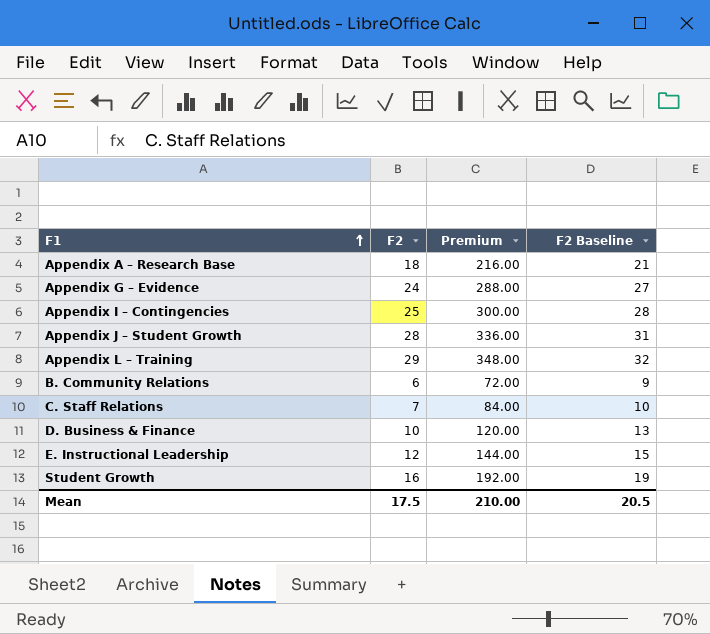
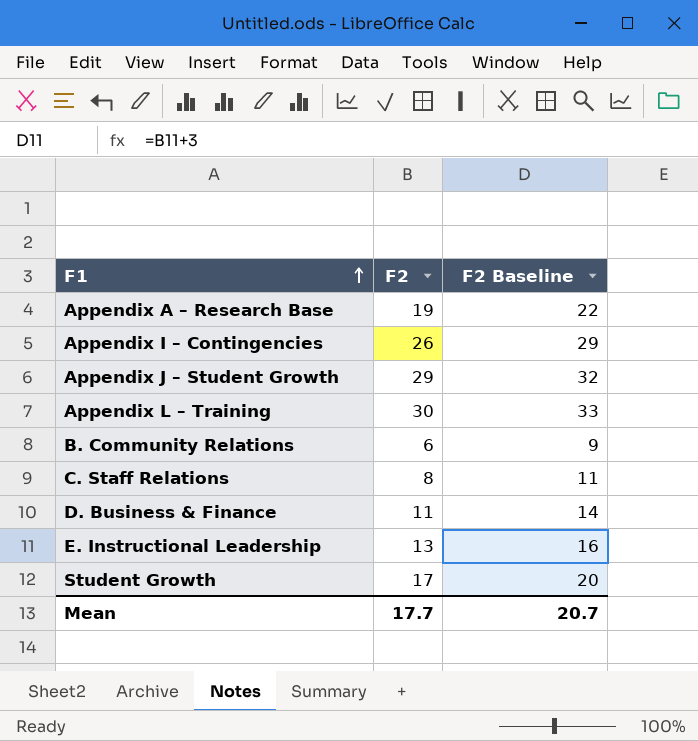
column Premium | formula: [F2] * 12 -> none
row Appendix G – Evidence: 24 | 288.00 | 27 -> none
Appendix A – Research Base | F2: 18 -> 19
Appendix A – Research Base | F2 Baseline: 21 -> 22
Appendix I – Contingencies | F2: 25 -> 26
Appendix I – Contingencies | F2 Baseline: 28 -> 29
Appendix J – Student Growth | F2: 28 -> 29
Appendix J – Student Growth | F2 Baseline: 31 -> 32
Appendix L – Training | F2: 29 -> 30
Appendix L – Training | F2 Baseline: 32 -> 33
C. Staff Relations | F2: 7 -> 8
C. Staff Relations | F2 Baseline: 10 -> 11
D. Business & Finance | F2: 10 -> 11
D. Business & Finance | F2 Baseline: 13 -> 14
E. Instructional Leadership | F2: 12 -> 13
E. Instructional Leadership | F2 Baseline: 15 -> 16
Student Growth | F2: 16 -> 17
Student Growth | F2 Baseline: 19 -> 20
Mean | F2: 17.5 -> 17.7
Mean | F2 Baseline: 20.5 -> 20.7

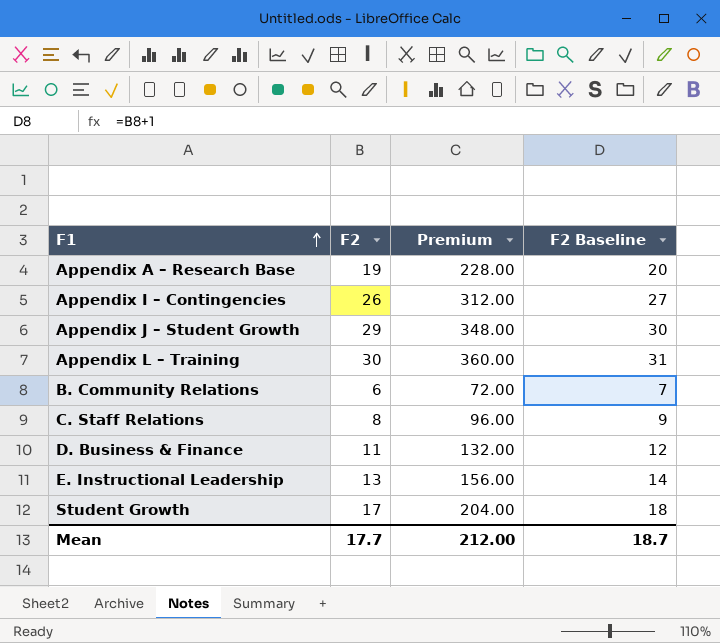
column Premium | formula: none -> [F2] * 12
column F2 Baseline | formula: [F2] + 3 -> [F2] + 1
Mean | F2 Baseline: 20.7 -> 18.7

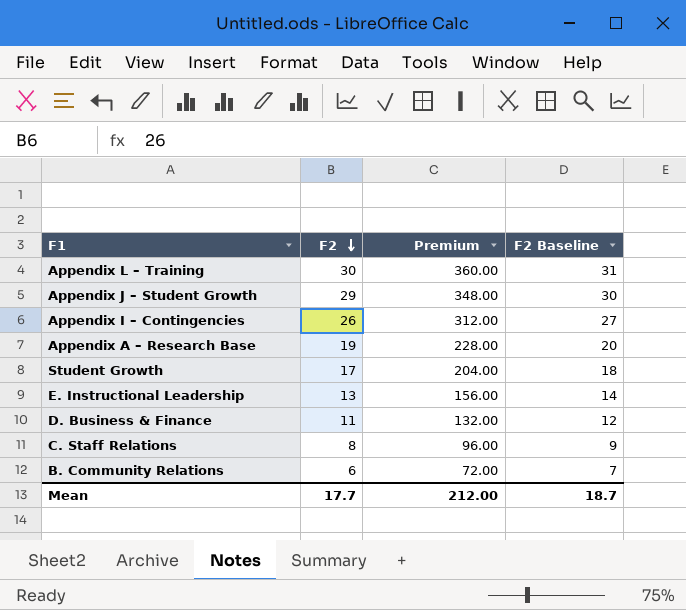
row order: F1 ascending -> F2 descending

